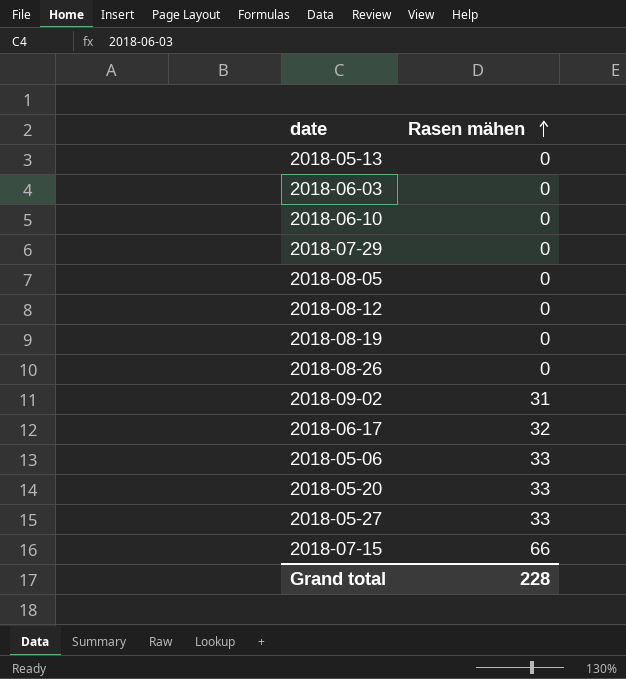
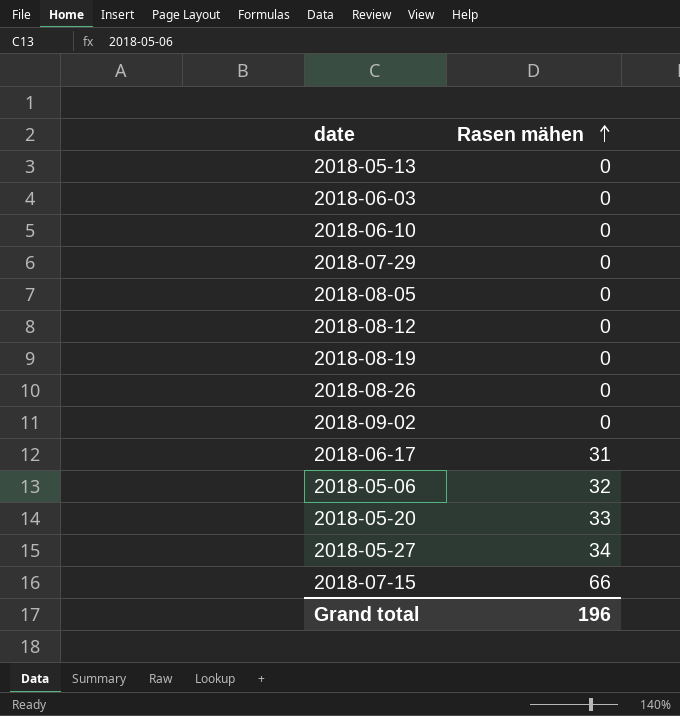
2018-09-02 | Rasen mähen: 31 -> 0
2018-06-17 | Rasen mähen: 32 -> 31
2018-05-06 | Rasen mähen: 33 -> 32
2018-05-27 | Rasen mähen: 33 -> 34
Grand total | Rasen mähen: 228 -> 196

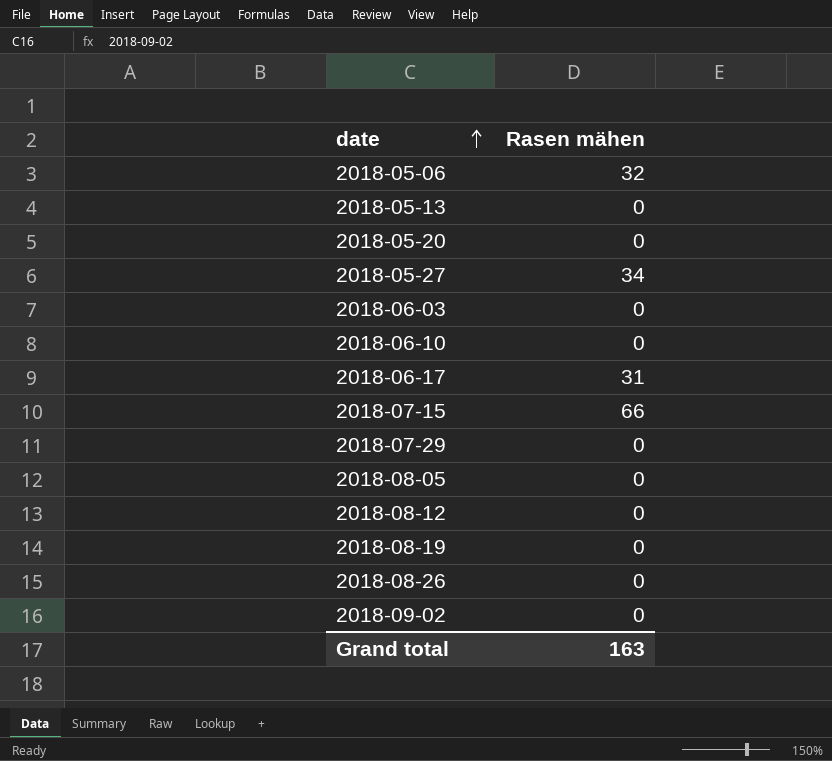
row order: Rasen mähen ascending -> date ascending
2018-05-20 | Rasen mähen: 33 -> 0
Grand total | Rasen mähen: 196 -> 163

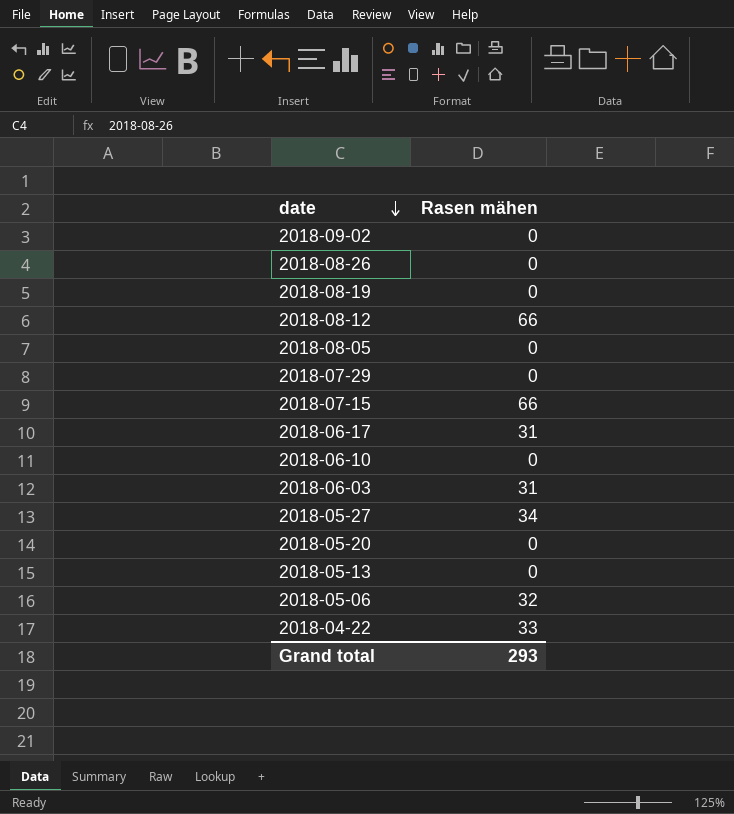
row order: date ascending -> date descending
2018-08-12 | Rasen mähen: 0 -> 66
2018-06-03 | Rasen mähen: 0 -> 31
row 2018-04-22: none -> 33
Grand total | Rasen mähen: 163 -> 293

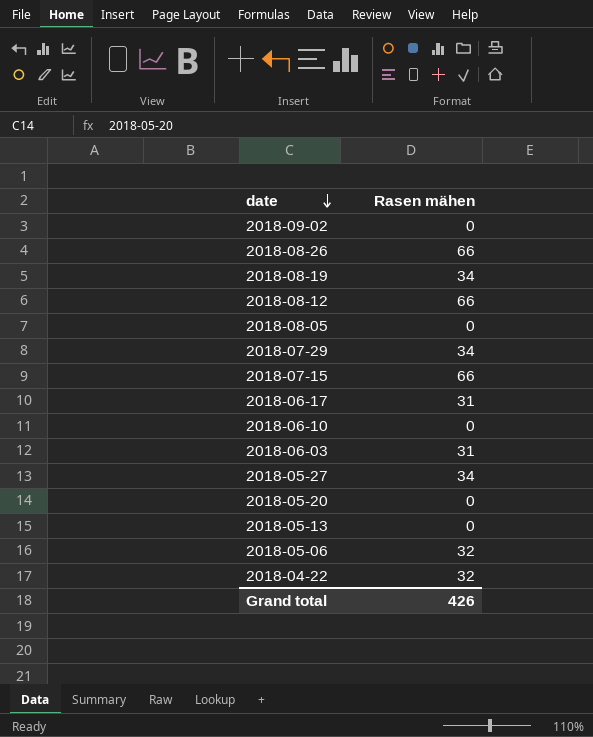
2018-08-26 | Rasen mähen: 0 -> 66
2018-08-19 | Rasen mähen: 0 -> 34
2018-07-29 | Rasen mähen: 0 -> 34
2018-04-22 | Rasen mähen: 33 -> 32
Grand total | Rasen mähen: 293 -> 426

